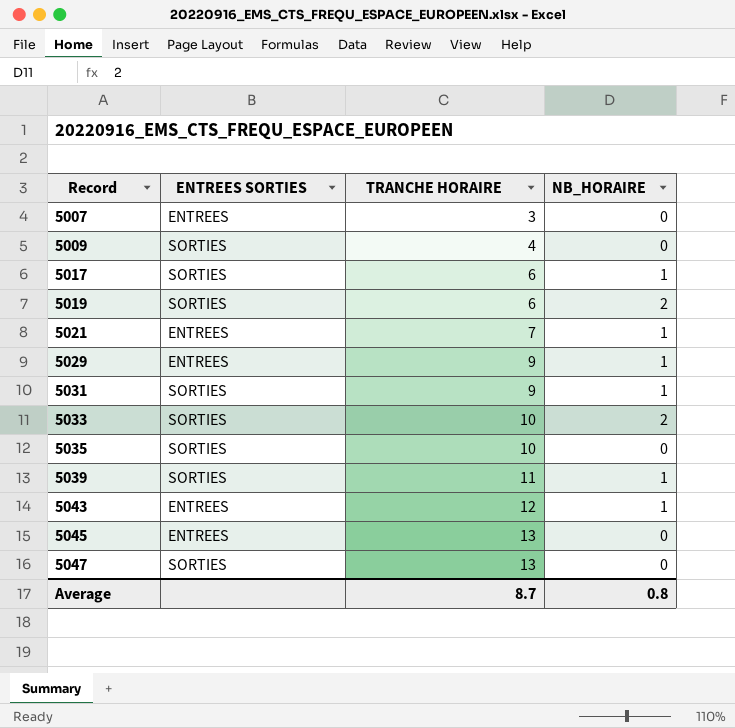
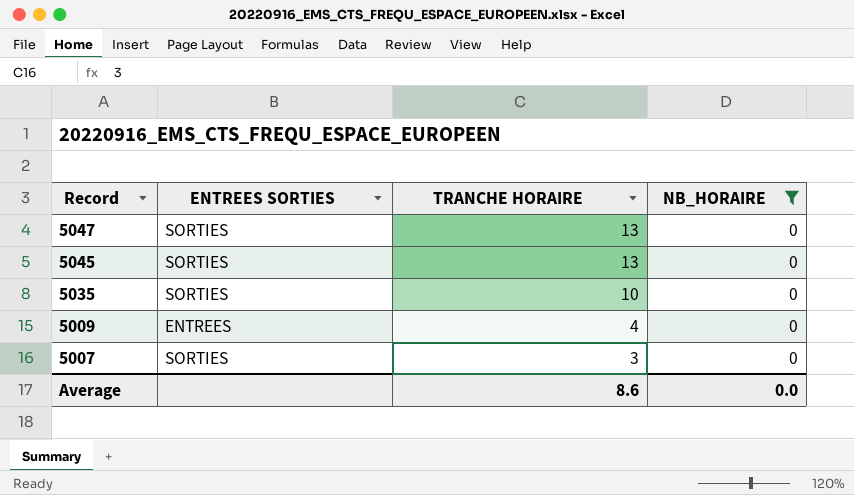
filter: none -> NB_HORAIRE = 0
row order: Record ascending -> Record descending
5045 | ENTREES SORTIES: ENTREES -> SORTIES
5009 | ENTREES SORTIES: SORTIES -> ENTREES
5007 | ENTREES SORTIES: ENTREES -> SORTIES
Average | TRANCHE HORAIRE: 8.7 -> 8.6
Average | NB_HORAIRE: 0.8 -> 0.0

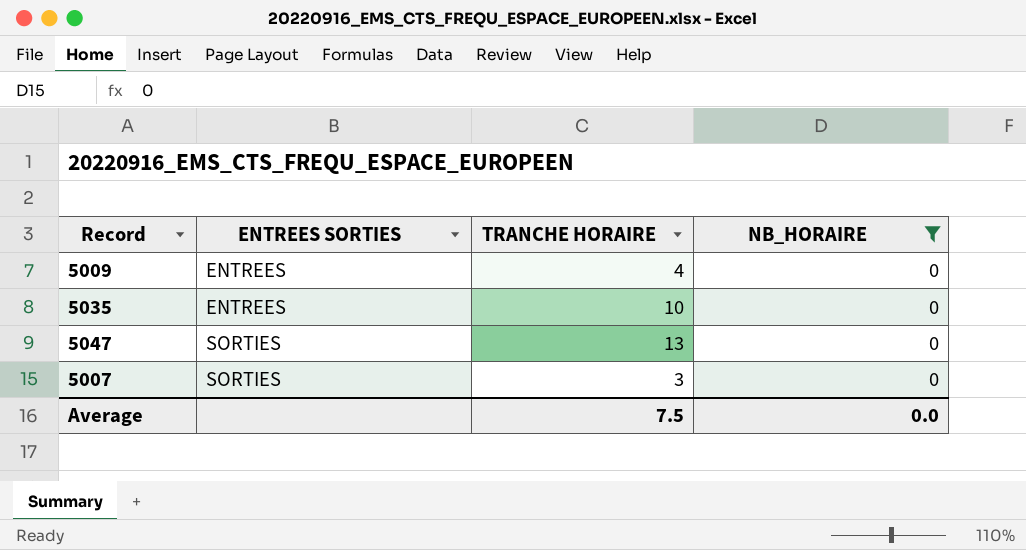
row order: Record descending -> ENTREES SORTIES ascending
row 5045: SORTIES | 13 | 0 -> none
5035 | ENTREES SORTIES: SORTIES -> ENTREES
Average | TRANCHE HORAIRE: 8.6 -> 7.5

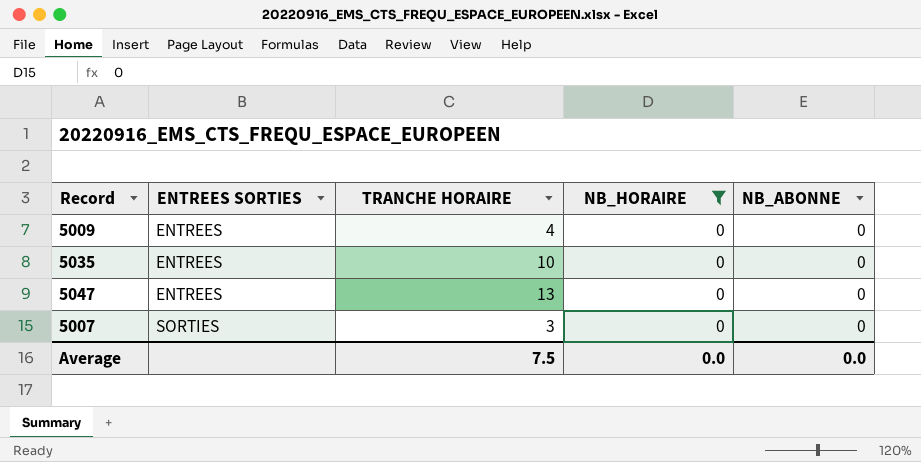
column NB_ABONNE | position: none -> 5
5047 | ENTREES SORTIES: SORTIES -> ENTREES

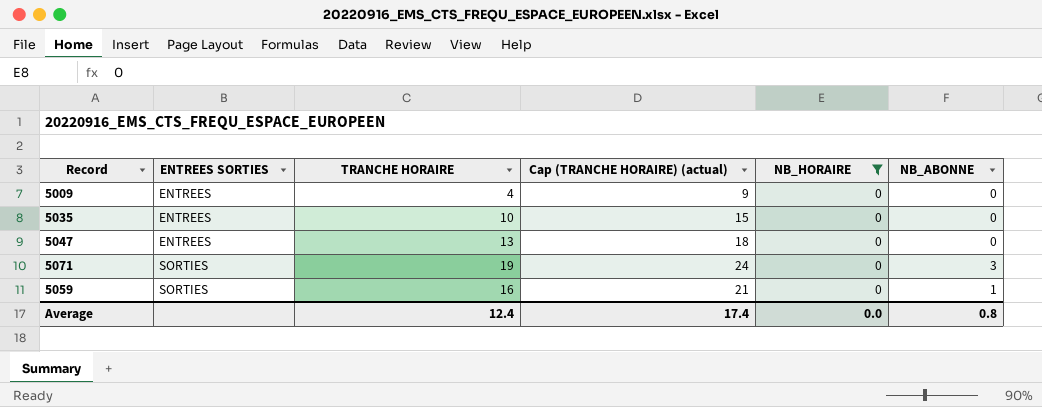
column Cap (TRANCHE HORAIRE) (actual) | formula: none -> [TRANCHE HORAIRE] + 5
row 5007: SORTIES | 3 | 0 | 0 -> none
row 5071: none -> SORTIES | 19 | 24 | 0 | 3
row 5059: none -> SORTIES | 16 | 21 | 0 | 1
Average | TRANCHE HORAIRE: 7.5 -> 12.4
Average | NB_ABONNE: 0.0 -> 0.8

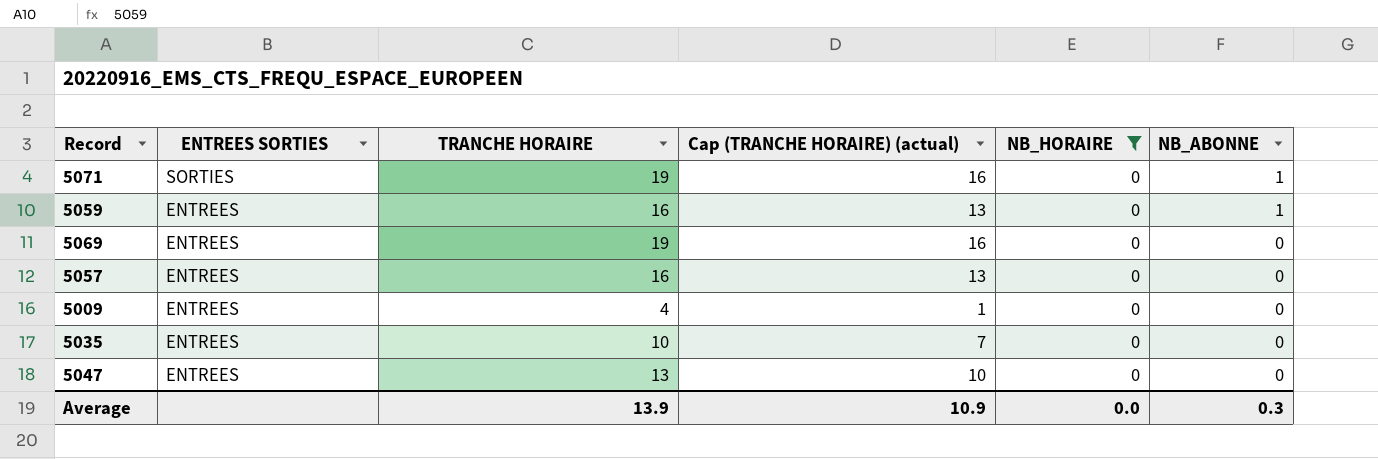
row order: ENTREES SORTIES ascending -> ENTREES SORTIES descending
column Cap (TRANCHE HORAIRE) (actual) | formula: [TRANCHE HORAIRE] + 5 -> [TRANCHE HORAIRE] - 3
5071 | NB_ABONNE: 3 -> 1
5059 | ENTREES SORTIES: SORTIES -> ENTREES
row 5069: none -> ENTREES | 19 | 16 | 0 | 0
row 5057: none -> ENTREES | 16 | 13 | 0 | 0
Average | TRANCHE HORAIRE: 12.4 -> 13.9
Average | Cap (TRANCHE HORAIRE) (actual): 17.4 -> 10.9
Average | NB_ABONNE: 0.8 -> 0.3

